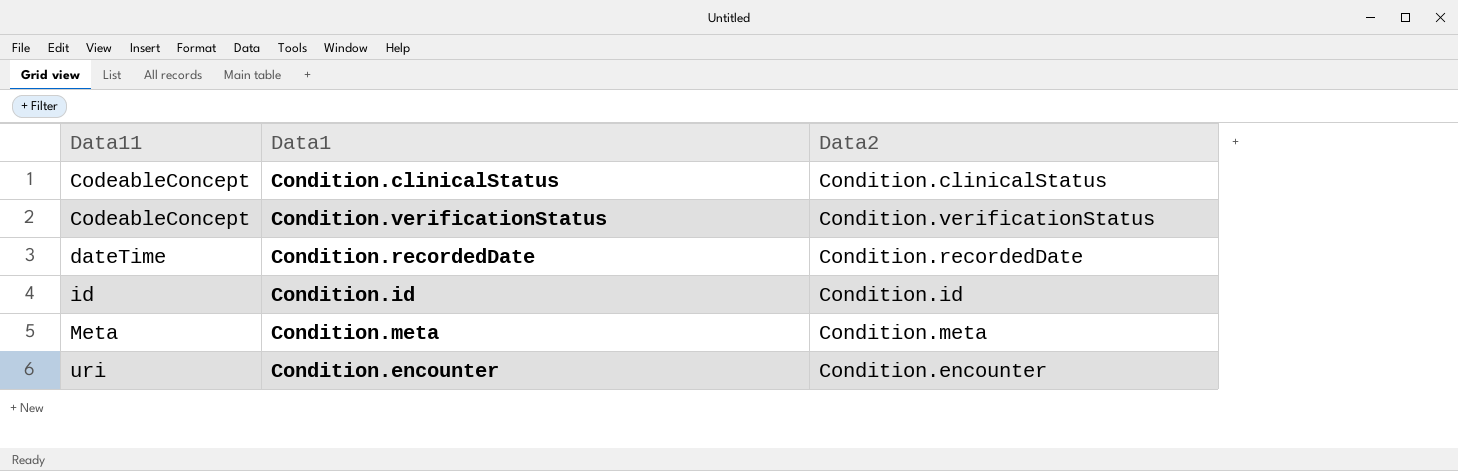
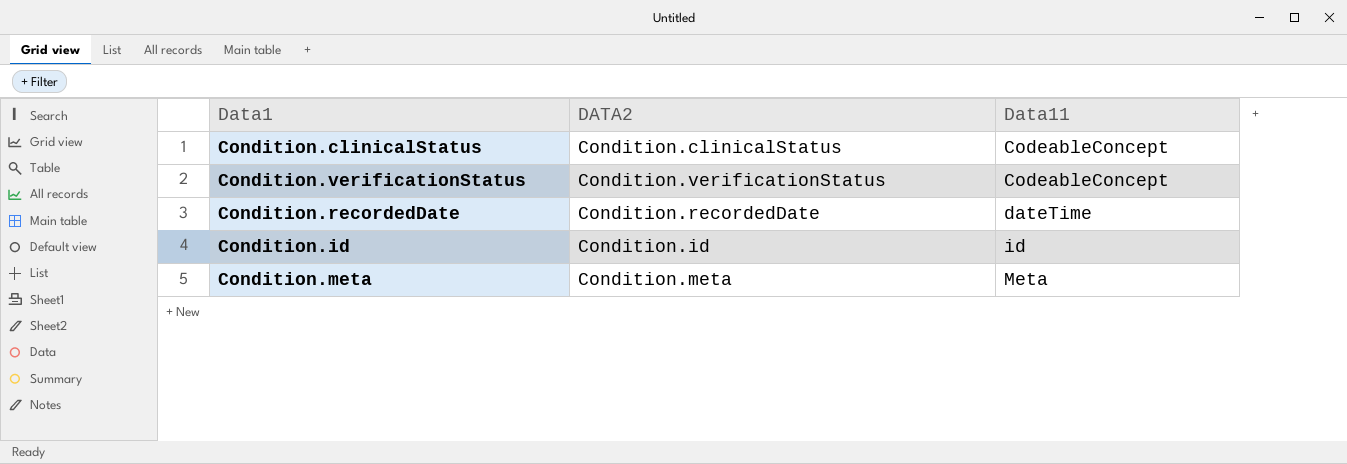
column name: Data2 -> DATA2
column Data11 | position: 1 -> 3
row Condition.encounter: uri | Condition.encounter -> none

